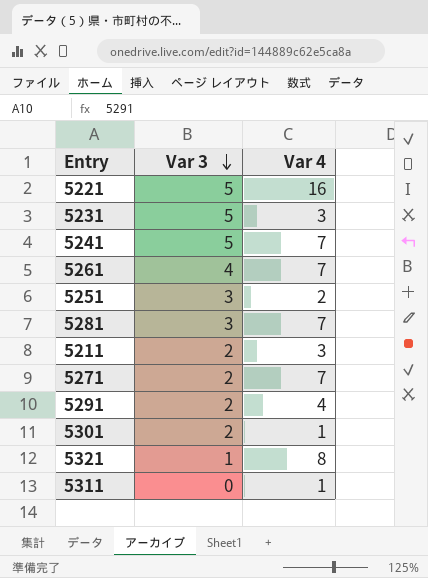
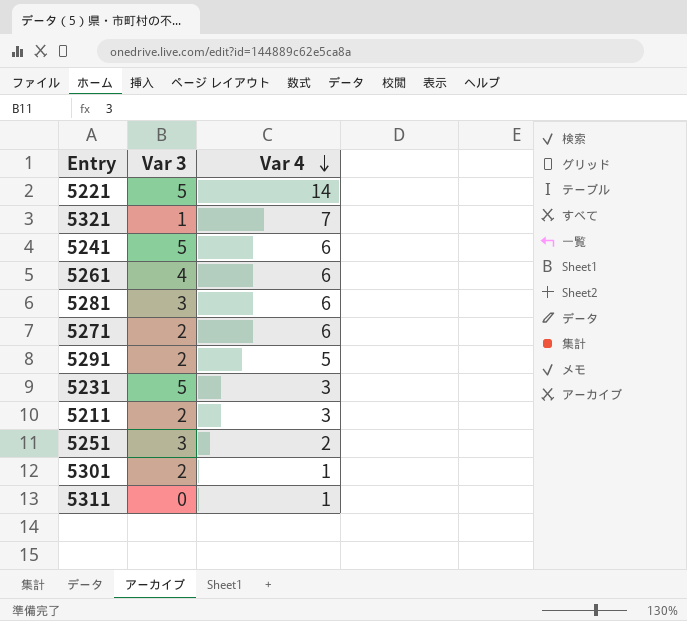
row order: Var 3 descending -> Var 4 descending
5221 | Var 4: 16 -> 14
5321 | Var 4: 8 -> 7
5241 | Var 4: 7 -> 6
5261 | Var 4: 7 -> 6
5281 | Var 4: 7 -> 6
5271 | Var 4: 7 -> 6
5291 | Var 4: 4 -> 5

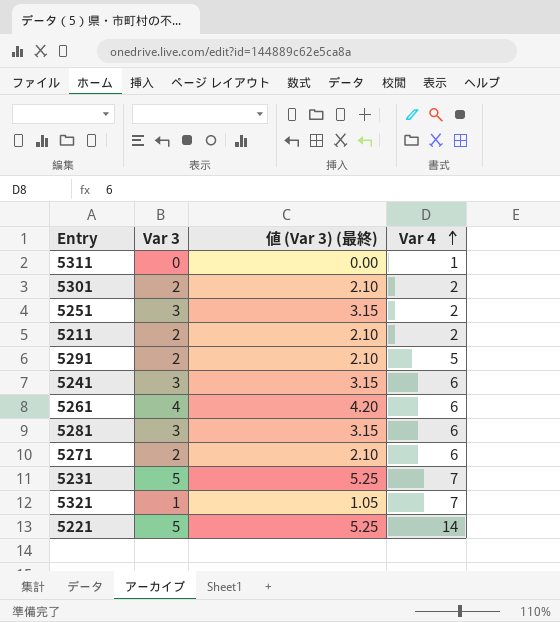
row order: Var 4 descending -> Var 4 ascending
column 値 (Var 3) (最終) | formula: none -> [Var 3] * 1.05
5301 | Var 4: 1 -> 2
5211 | Var 4: 3 -> 2
5241 | Var 3: 5 -> 3
5231 | Var 4: 3 -> 7

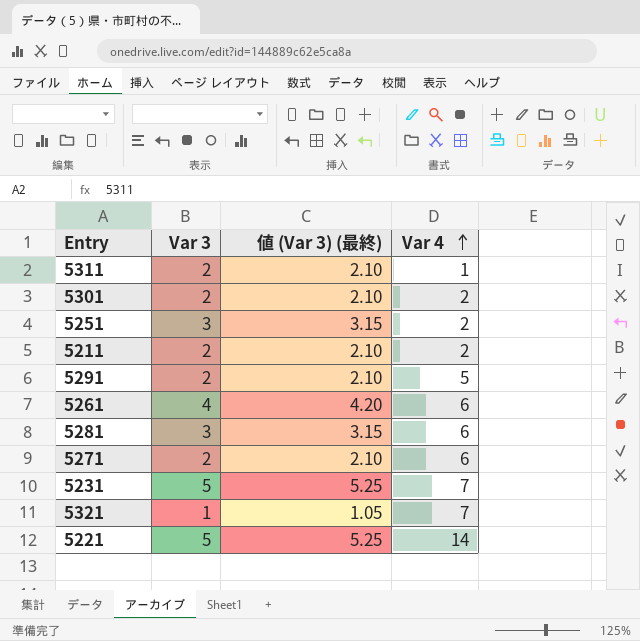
row 5241: 3 | 3.15 | 6 -> none
5311 | Var 3: 0 -> 2
5311 | 値 (Var 3) (最終): 0.00 -> 2.10

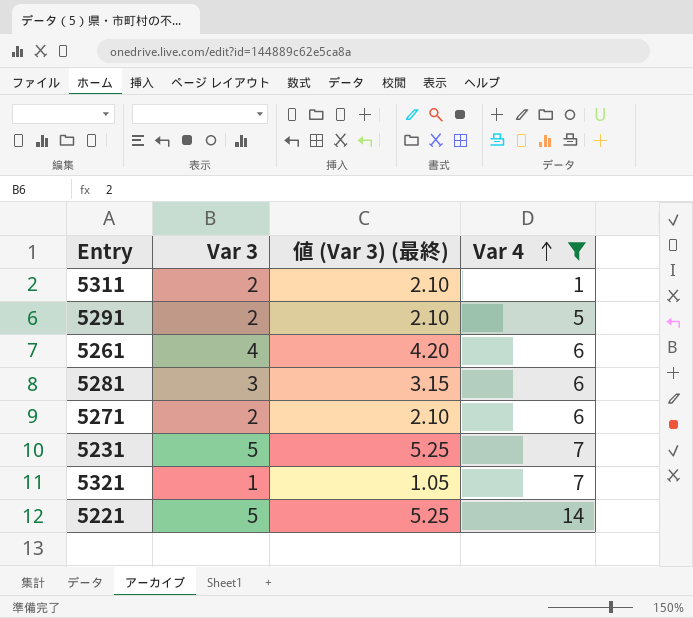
filter: none -> Var 4 != 2

